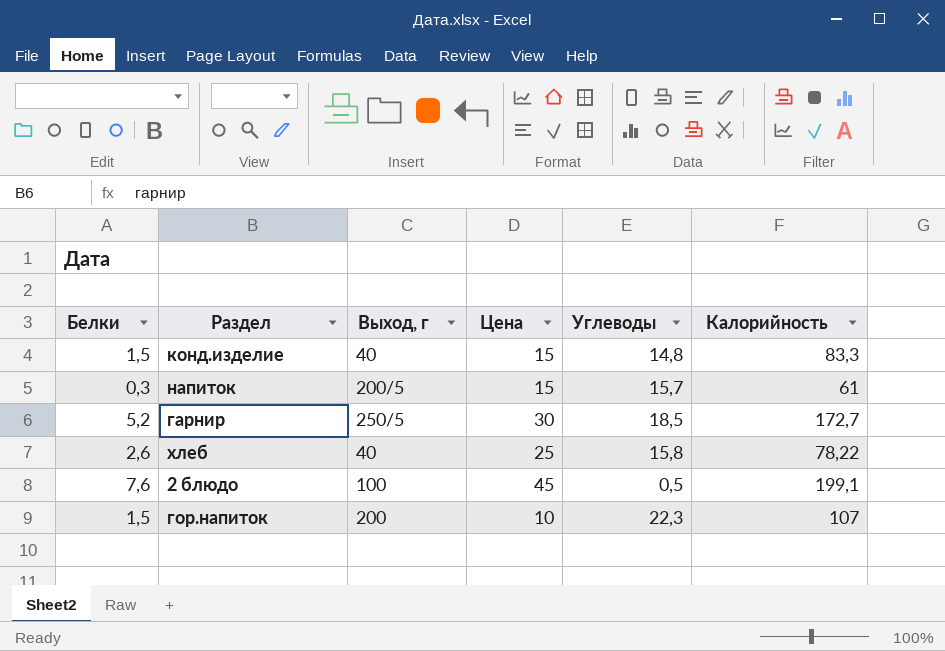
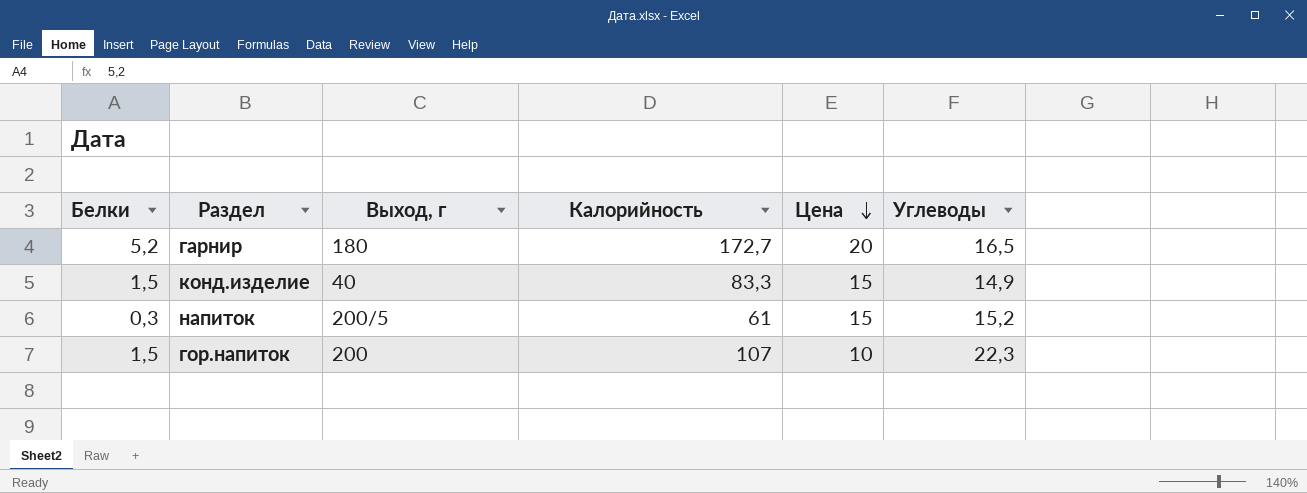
row order: none -> Цена descending
column Калорийность | position: 6 -> 4
row хлеб: 2,6 | 40 | 25 | 15,8 | 78,22 -> none
row 2 блюдо: 7,6 | 100 | 45 | 0,5 | 199,1 -> none
гарнир | Выход, г: 250/5 -> 180
гарнир | Цена: 30 -> 20
гарнир | Углеводы: 18,5 -> 16,5
конд.изделие | Углеводы: 14,8 -> 14,9
напиток | Углеводы: 15,7 -> 15,2

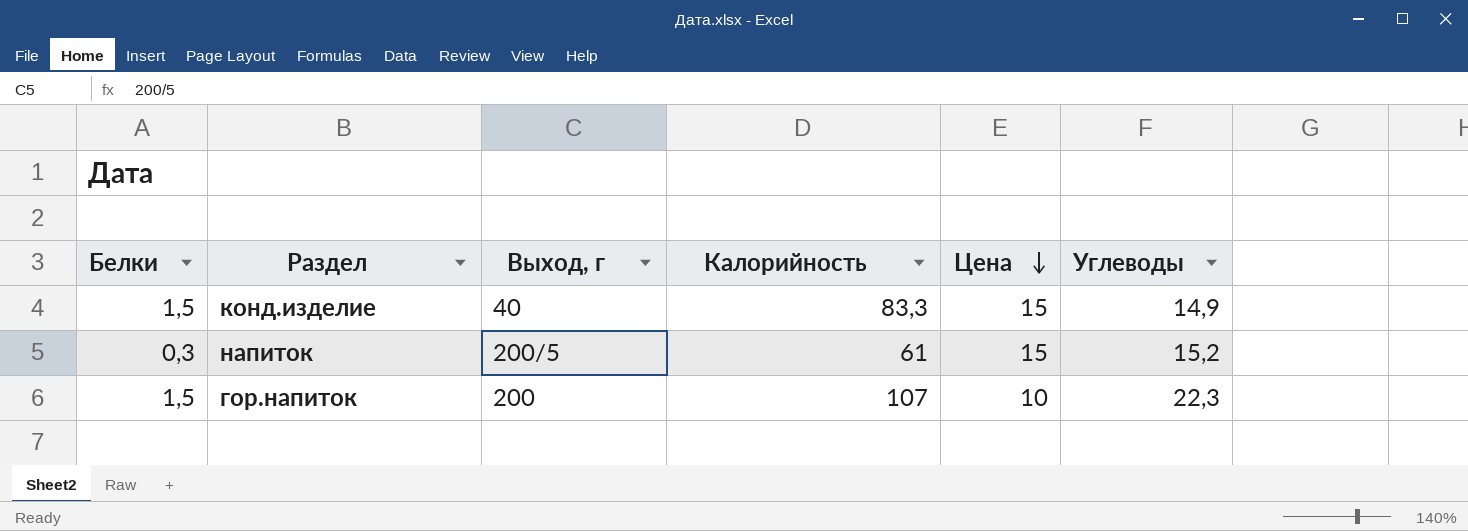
row гарнир: 5,2 | 180 | 172,7 | 20 | 16,5 -> none

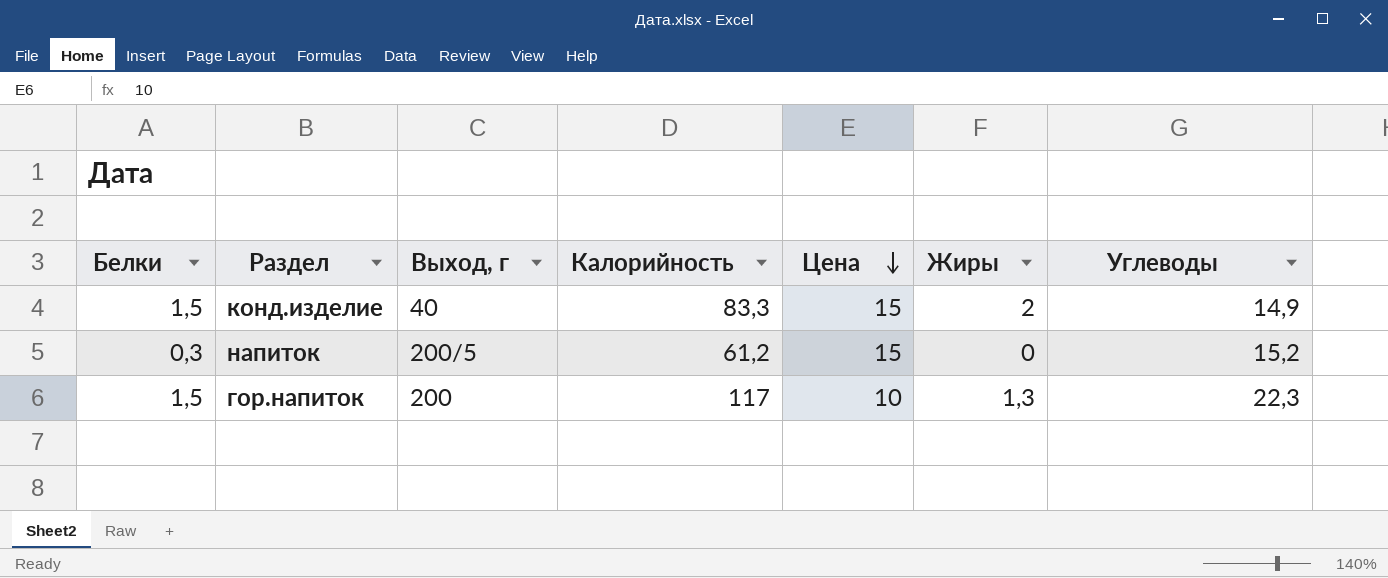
column Жиры | position: none -> 6
напиток | Калорийность: 61 -> 61,2
гор.напиток | Калорийность: 107 -> 117

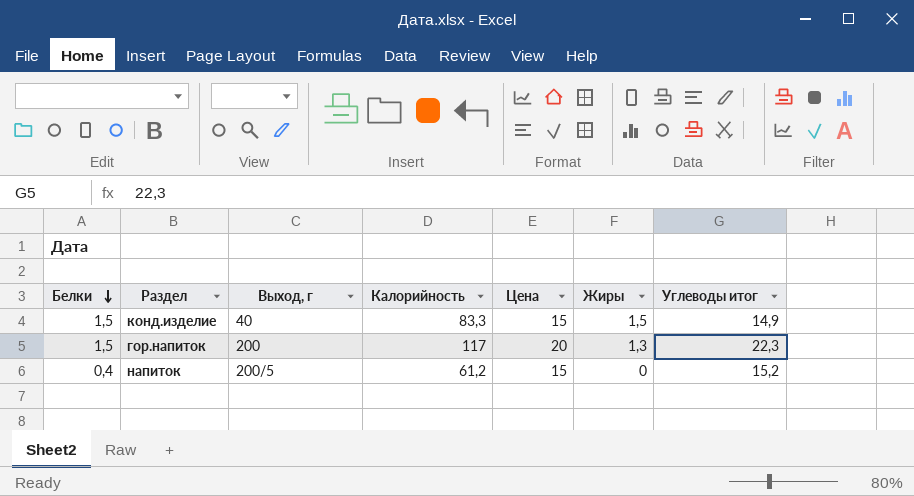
row order: Цена descending -> Белки descending
column name: Углеводы -> Углеводы итог
конд.изделие | Жиры: 2 -> 1,5
гор.напиток | Цена: 10 -> 20
напиток | Белки: 0,3 -> 0,4

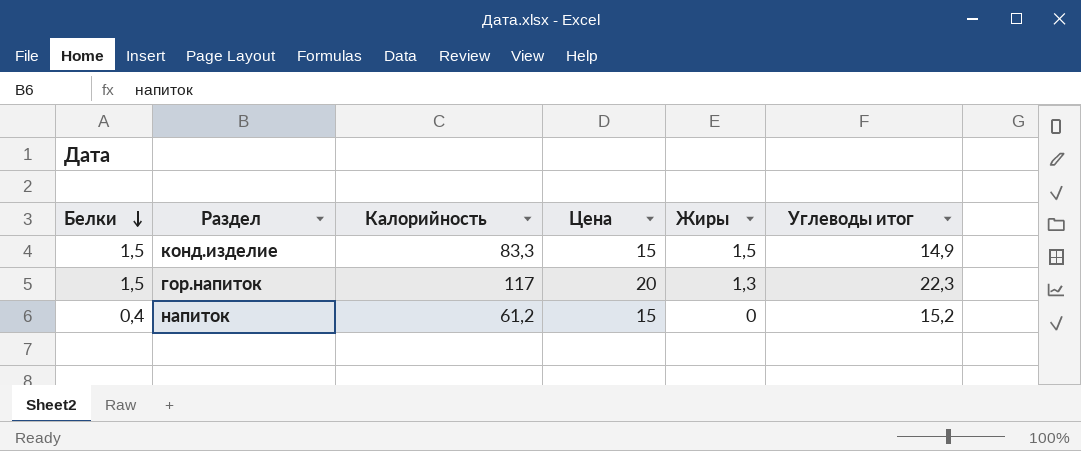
column Выход, г | position: 3 -> none

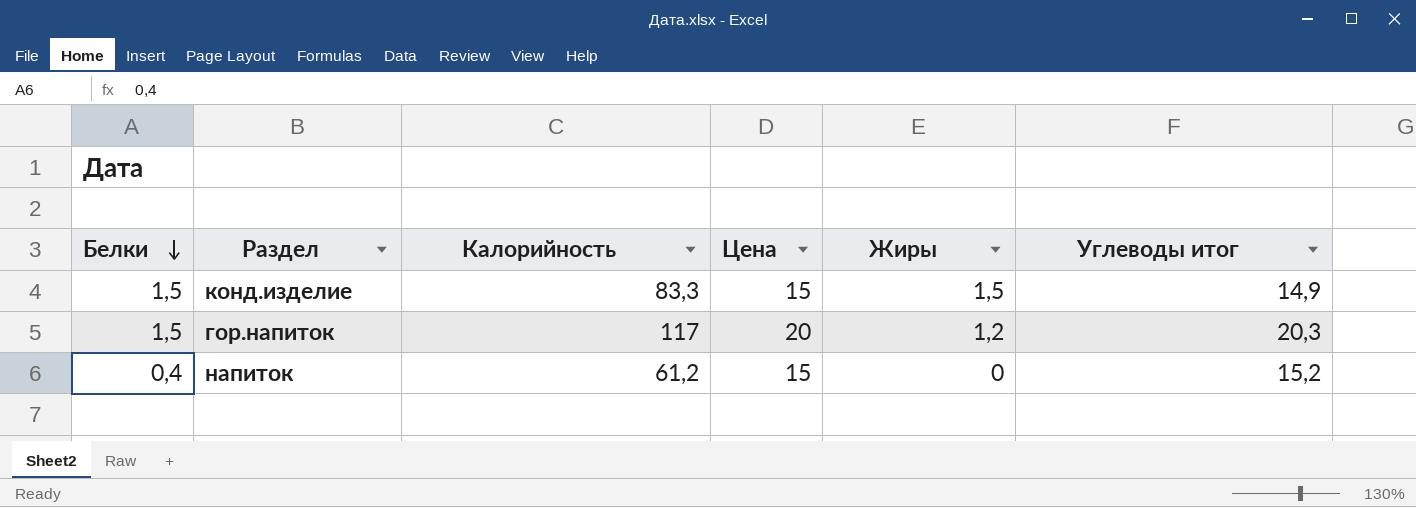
гор.напиток | Жиры: 1,3 -> 1,2
гор.напиток | Углеводы итог: 22,3 -> 20,3

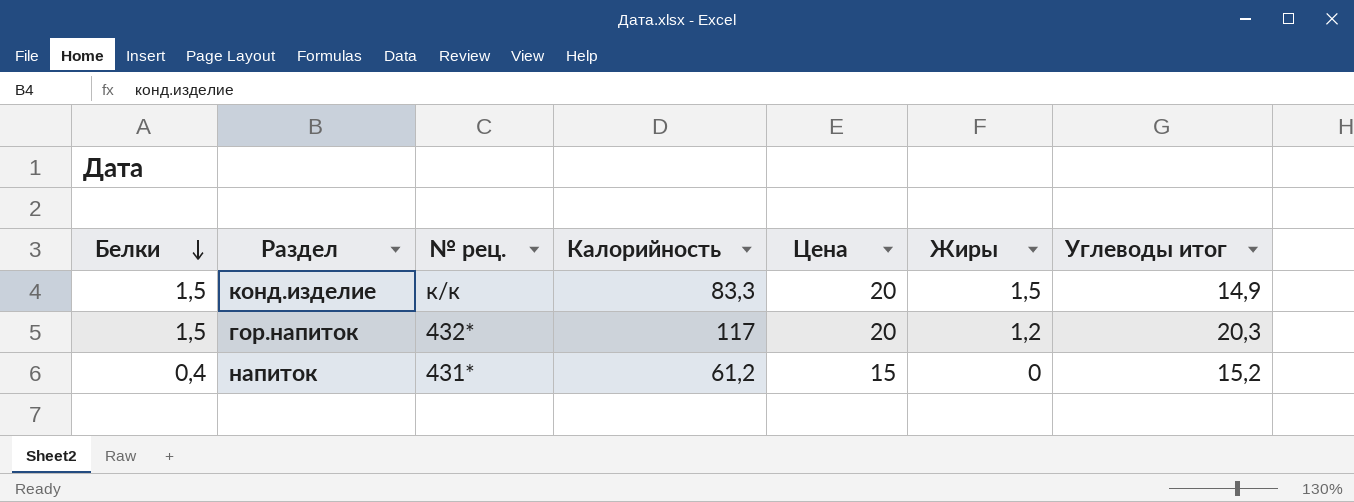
column № рец. | position: none -> 3
конд.изделие | Цена: 15 -> 20

